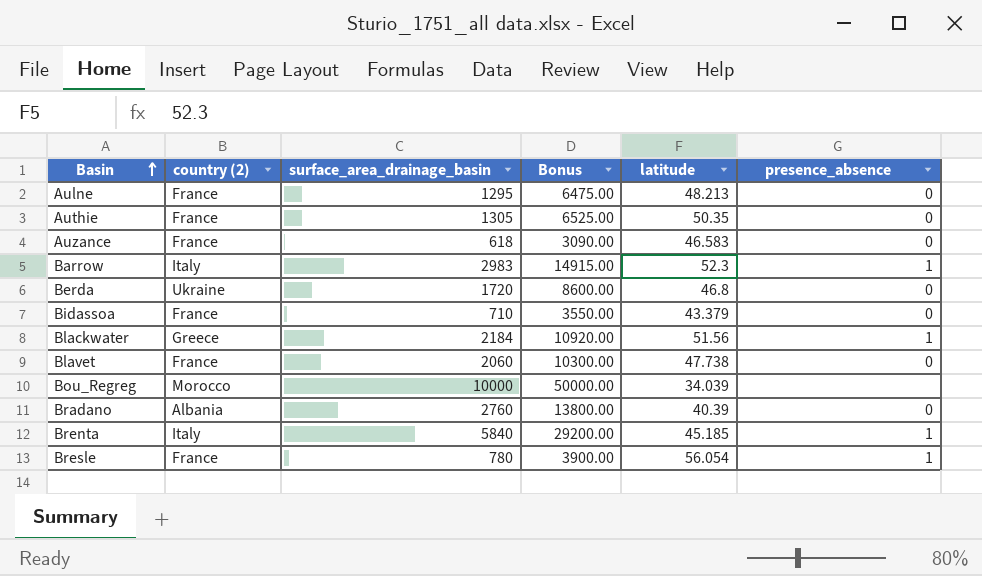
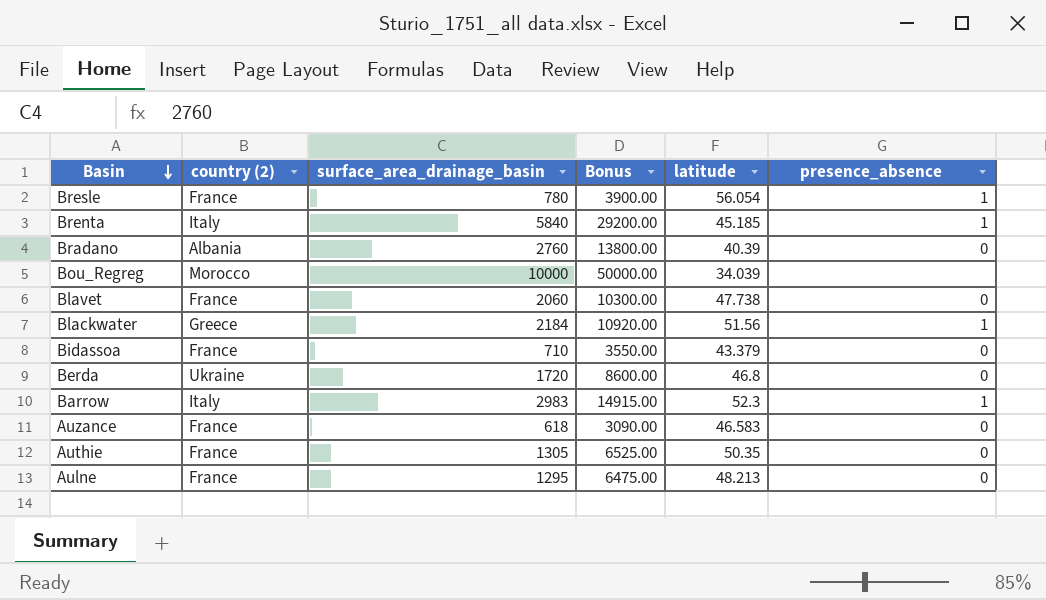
row order: Basin ascending -> Basin descending

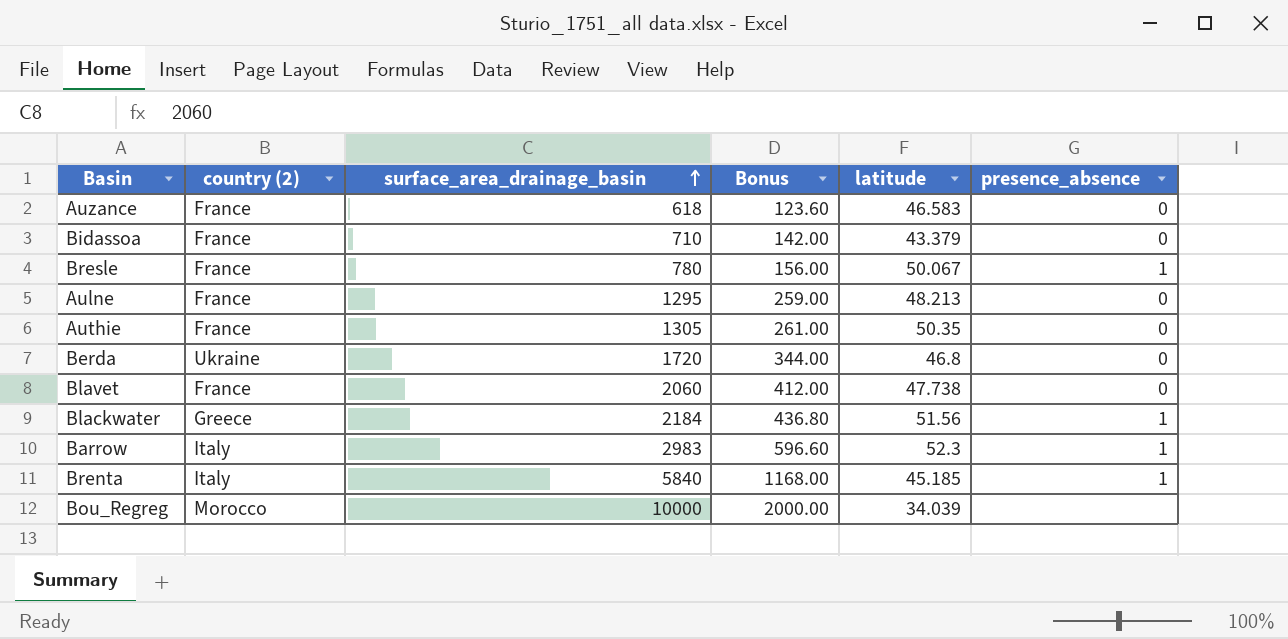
row order: Basin descending -> surface_area_drainage_basin ascending
column Bonus | formula: [surface_area_drainage_basin] * 5 -> [surface_area_drainage_basin] * 0.2
row Bradano: Albania | 2760 | 13800.00 | 40.39 | 0 -> none
Bresle | latitude: 56.054 -> 50.067

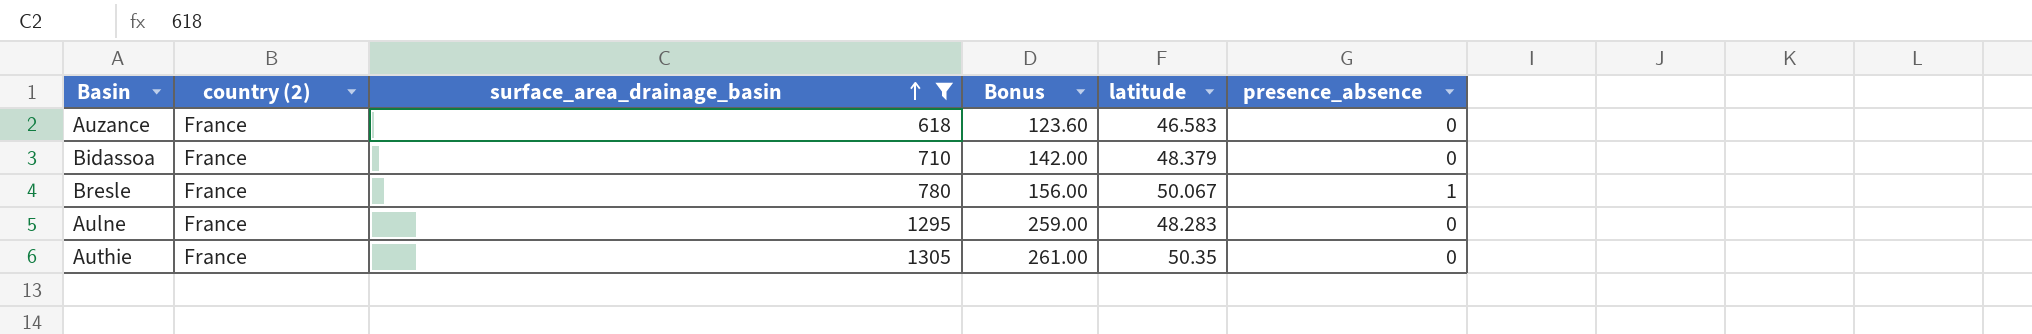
filter: none -> surface_area_drainage_basin <= 1305
Bidassoa | latitude: 43.379 -> 48.379
Aulne | latitude: 48.213 -> 48.283

